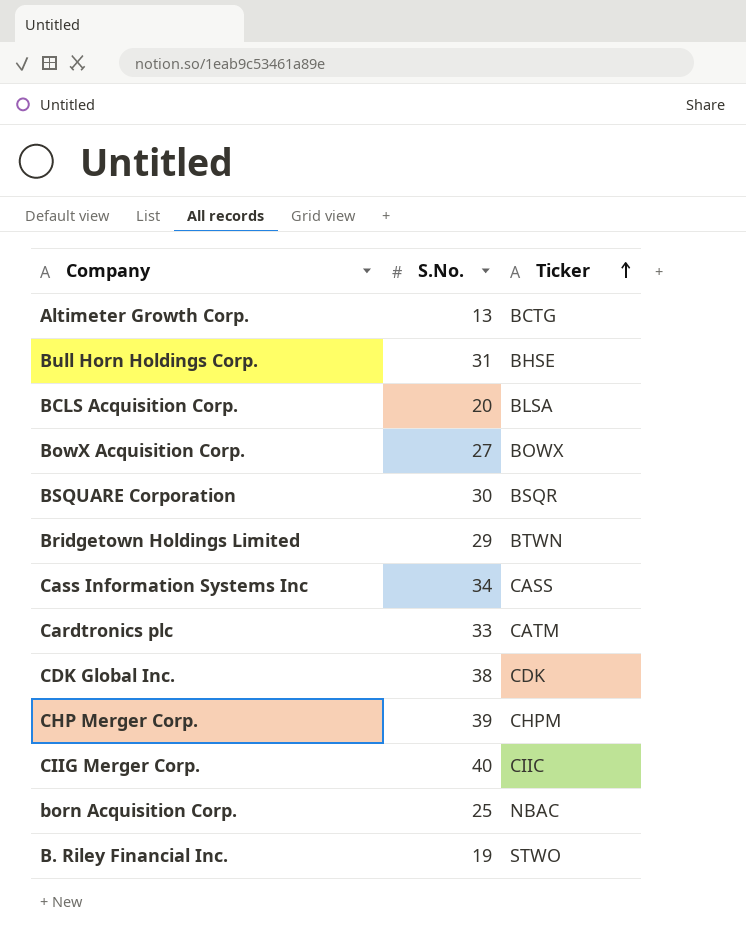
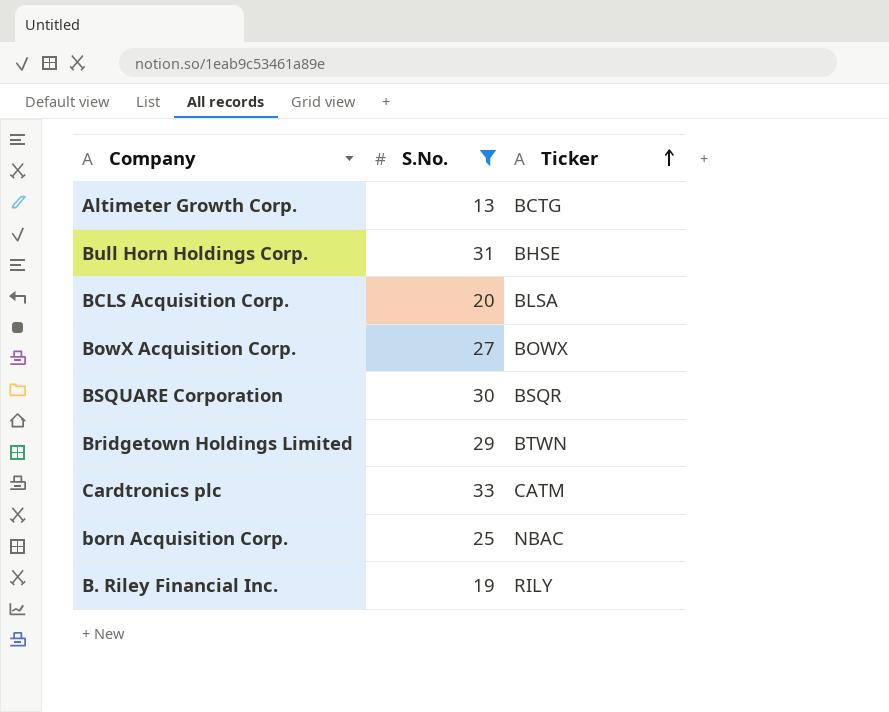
filter: none -> S.No. <= 33
B. Riley Financial Inc. | Ticker: STWO -> RILY

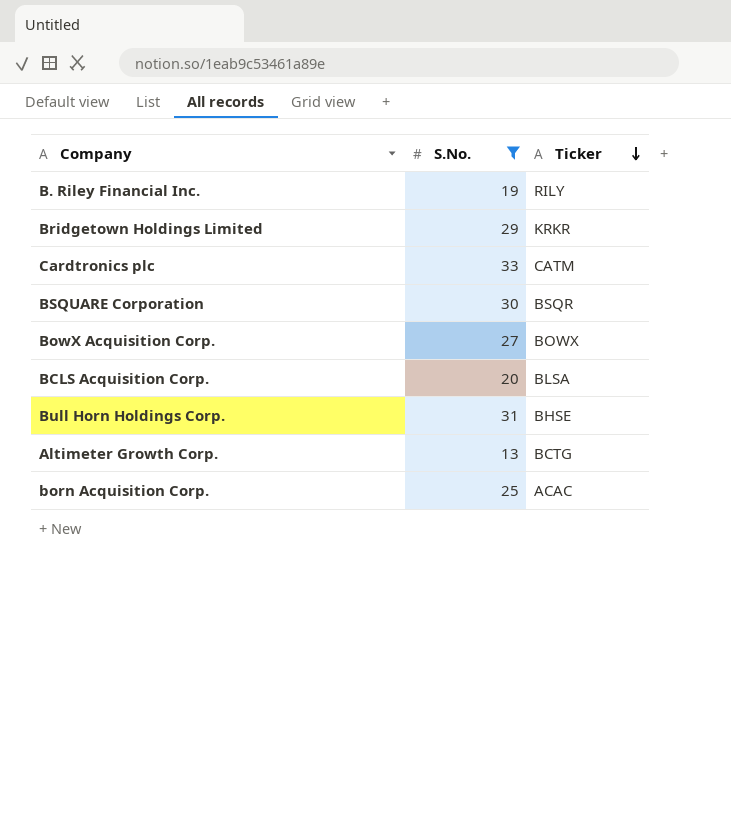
row order: Ticker ascending -> Ticker descending
Bridgetown Holdings Limited | Ticker: BTWN -> KRKR
born Acquisition Corp. | Ticker: NBAC -> ACAC

